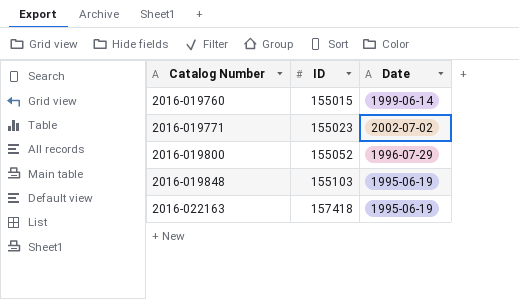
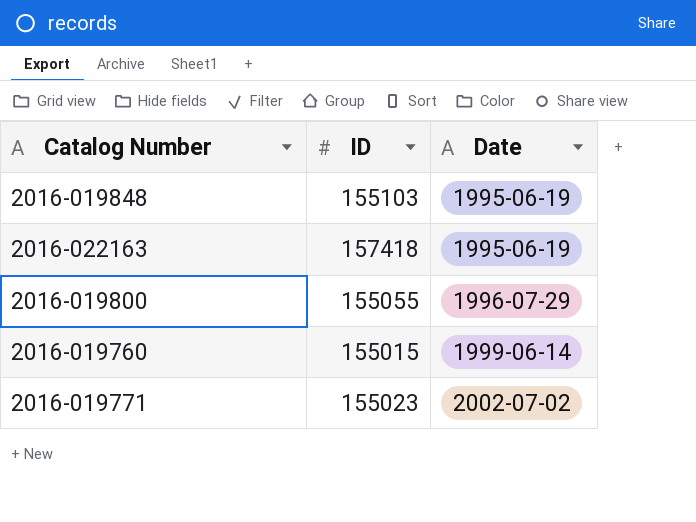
row order: Catalog Number ascending -> Date ascending
2016-019800 | ID: 155052 -> 155055

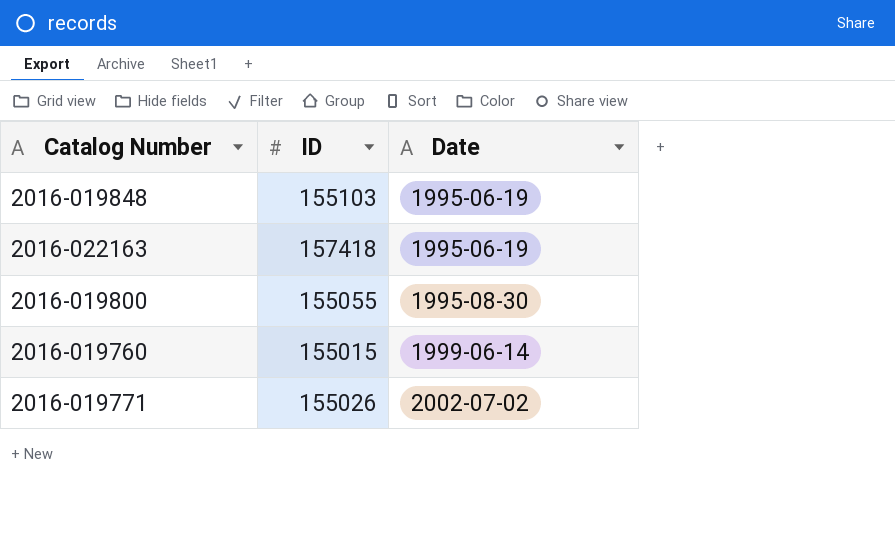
2016-019800 | Date: 1996-07-29 -> 1995-08-30
2016-019771 | ID: 155023 -> 155026

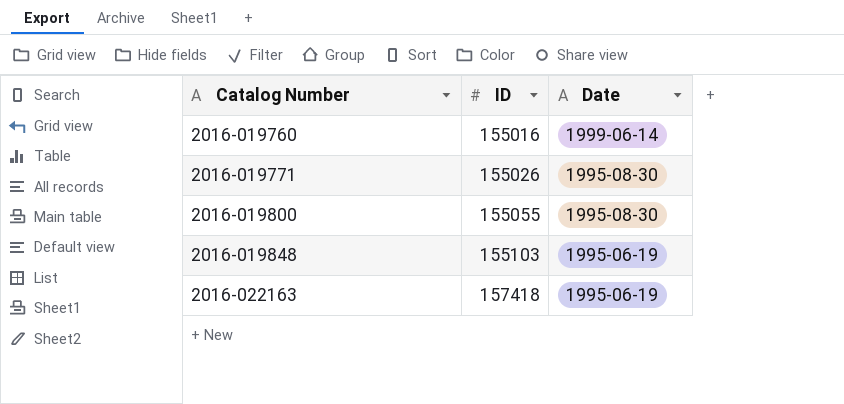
row order: Date ascending -> Catalog Number ascending
2016-019760 | ID: 155015 -> 155016
2016-019771 | Date: 2002-07-02 -> 1995-08-30

